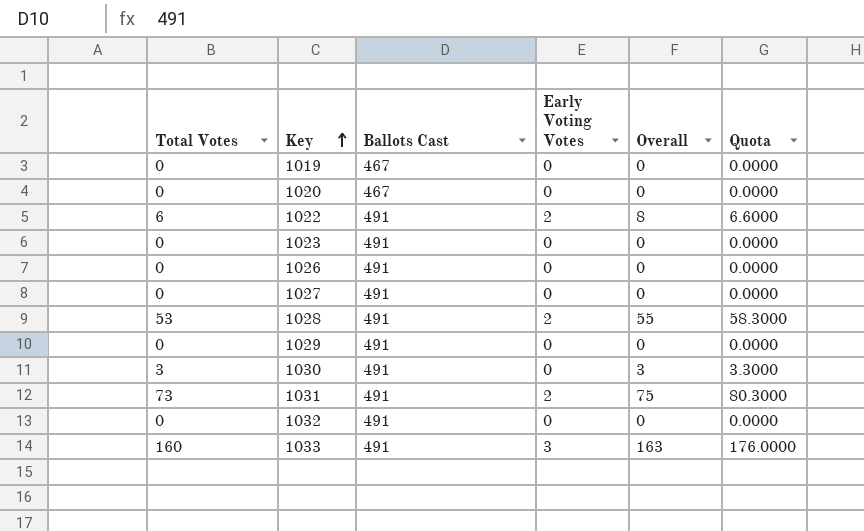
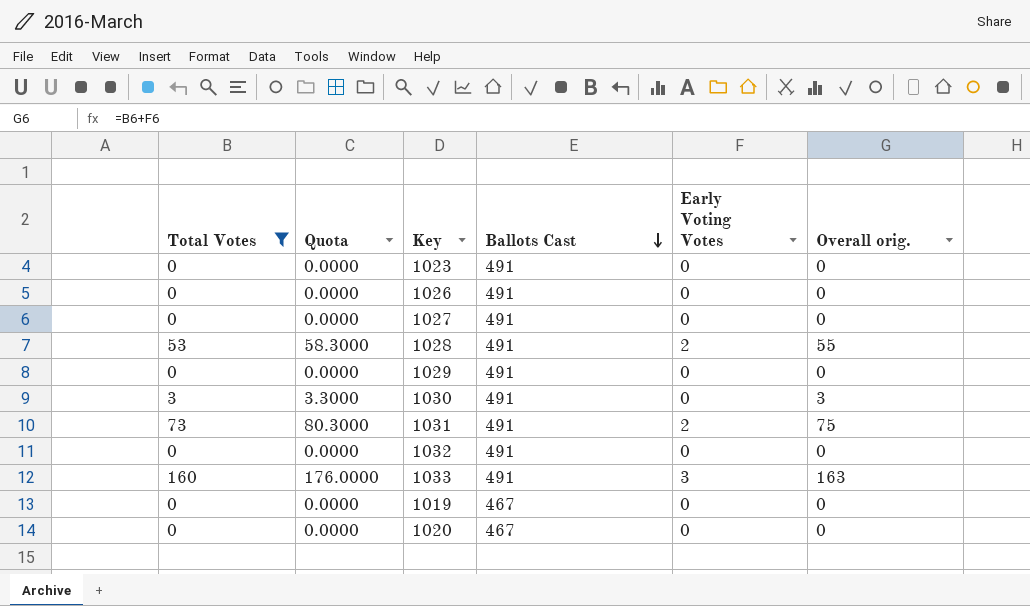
filter: none -> Total Votes != 6
row order: Key ascending -> Ballots Cast descending
column Quota | position: 6 -> 2
column name: Overall -> Overall orig.

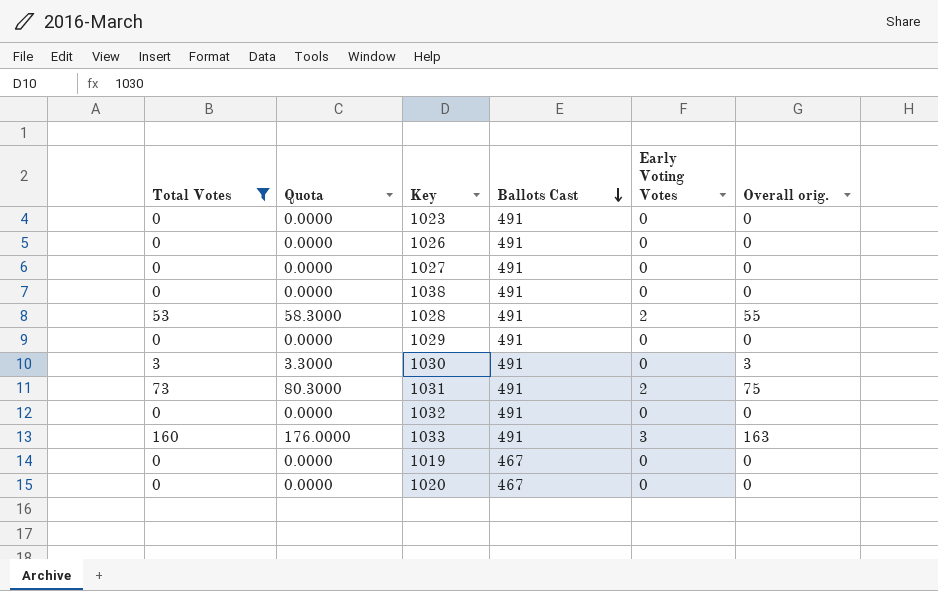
row 1038: none -> 0 | 0.0000 | 491 | 0 | 0

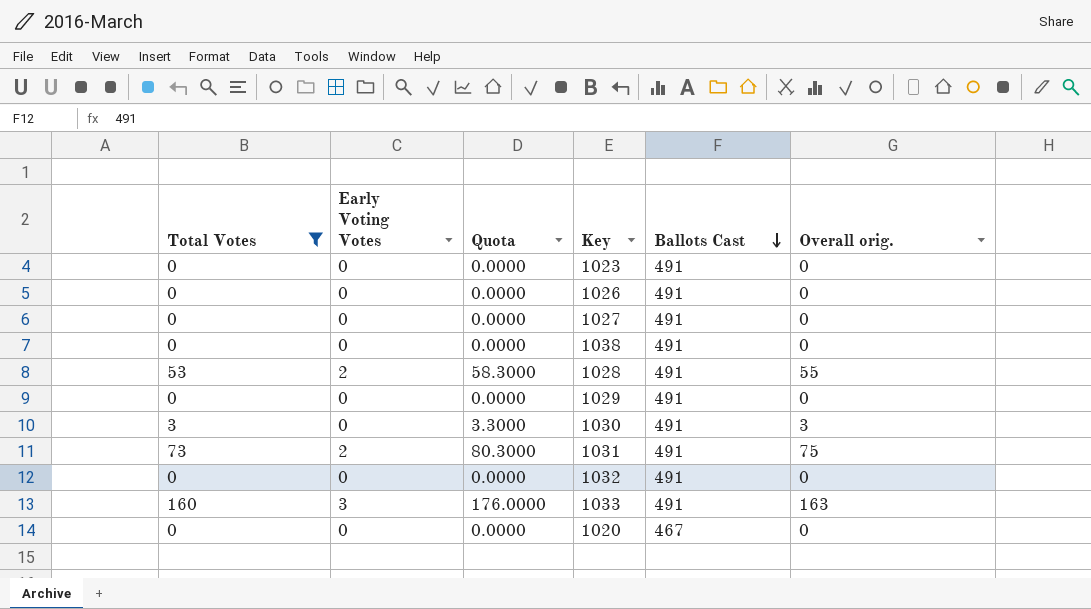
column Early Voting Votes | position: 5 -> 2
row 1019: 0 | 0.0000 | 467 | 0 | 0 -> none

